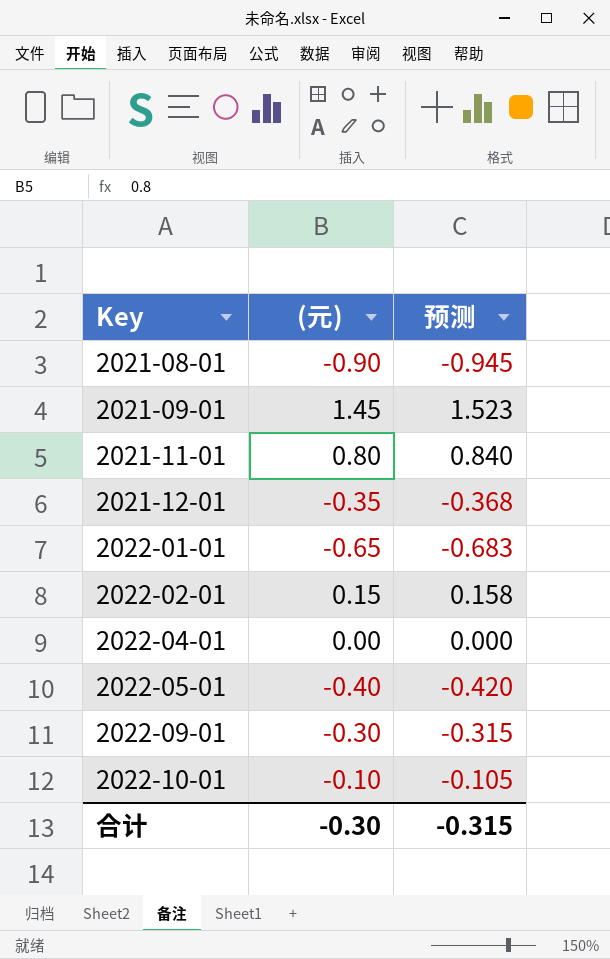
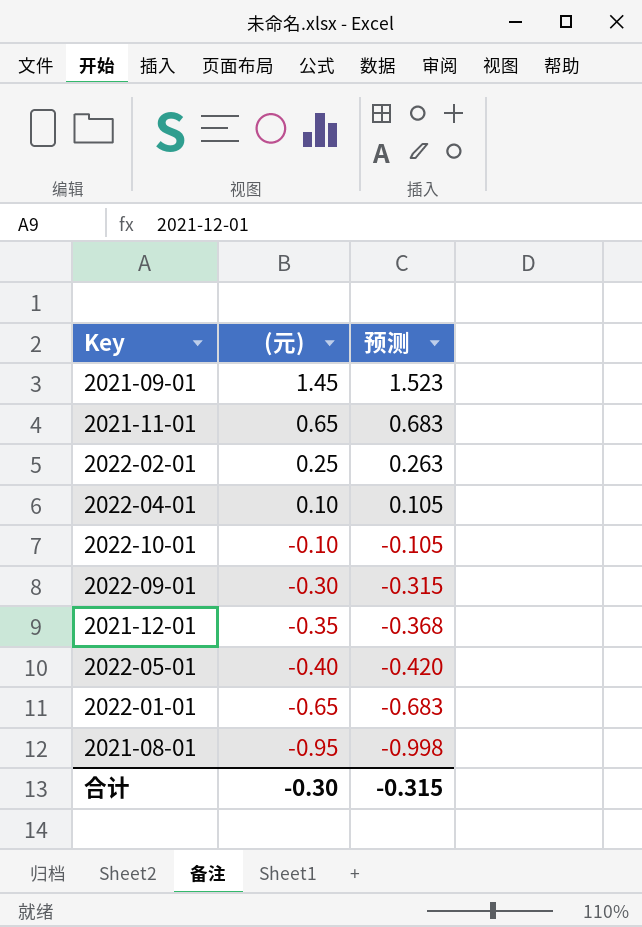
row order: Key ascending -> (元) descending
2021-11-01 | (元): 0.80 -> 0.65
2021-11-01 | 预测: 0.840 -> 0.683
2022-02-01 | (元): 0.15 -> 0.25
2022-02-01 | 预测: 0.158 -> 0.263
2022-04-01 | (元): 0.00 -> 0.10
2022-04-01 | 预测: 0.000 -> 0.105
2021-08-01 | (元): -0.90 -> -0.95
2021-08-01 | 预测: -0.945 -> -0.998

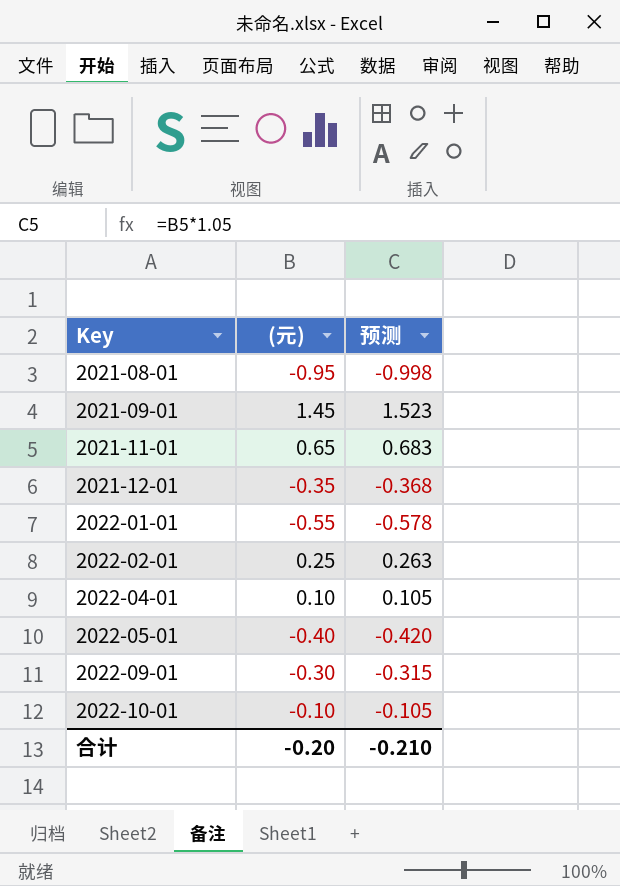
row order: (元) descending -> Key ascending
2022-01-01 | (元): -0.65 -> -0.55
2022-01-01 | 预测: -0.683 -> -0.578
合计 | (元): -0.30 -> -0.20
合计 | 预测: -0.315 -> -0.210

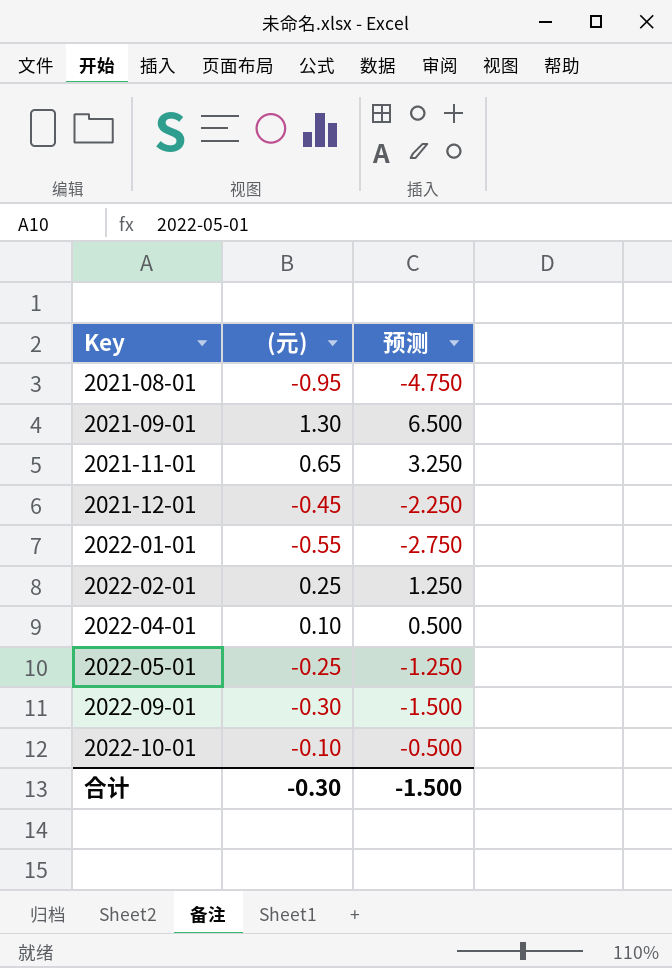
column 预测 | formula: [(元)] * 1.05 -> [(元)] * 5
2021-09-01 | (元): 1.45 -> 1.30
2021-12-01 | (元): -0.35 -> -0.45
2022-05-01 | (元): -0.40 -> -0.25
合计 | (元): -0.20 -> -0.30
合计 | 预测: -0.210 -> -1.500

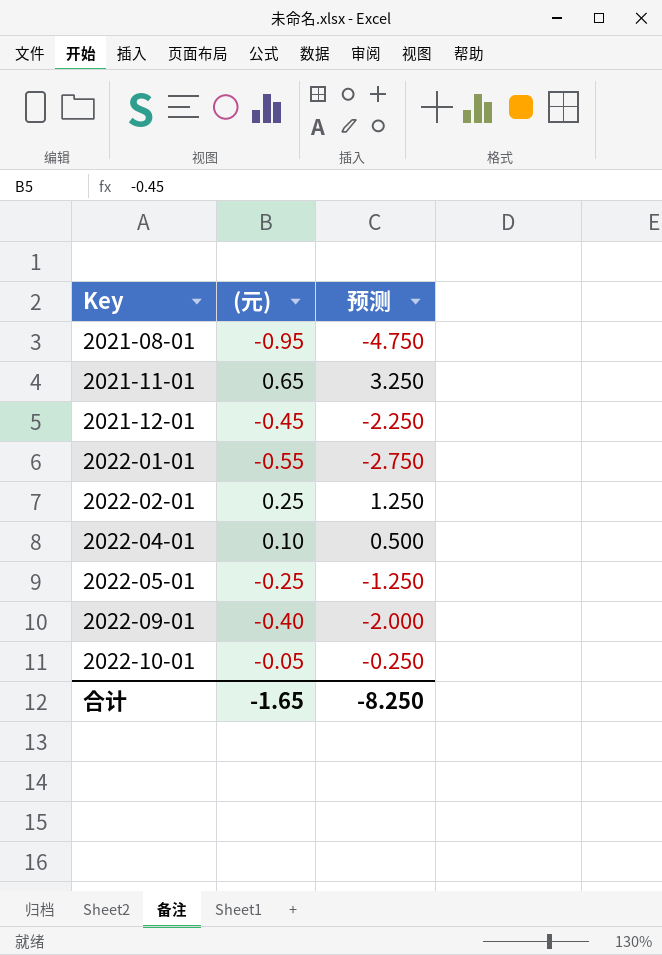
row 2021-09-01: 1.30 | 6.500 -> none
2022-09-01 | (元): -0.30 -> -0.40
2022-09-01 | 预测: -1.500 -> -2.000
2022-10-01 | (元): -0.10 -> -0.05
2022-10-01 | 预测: -0.500 -> -0.250
合计 | (元): -0.30 -> -1.65
合计 | 预测: -1.500 -> -8.250

